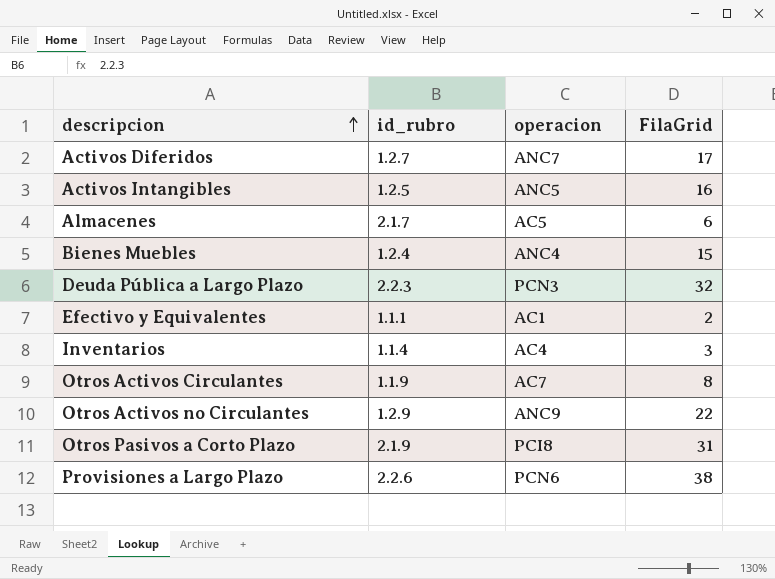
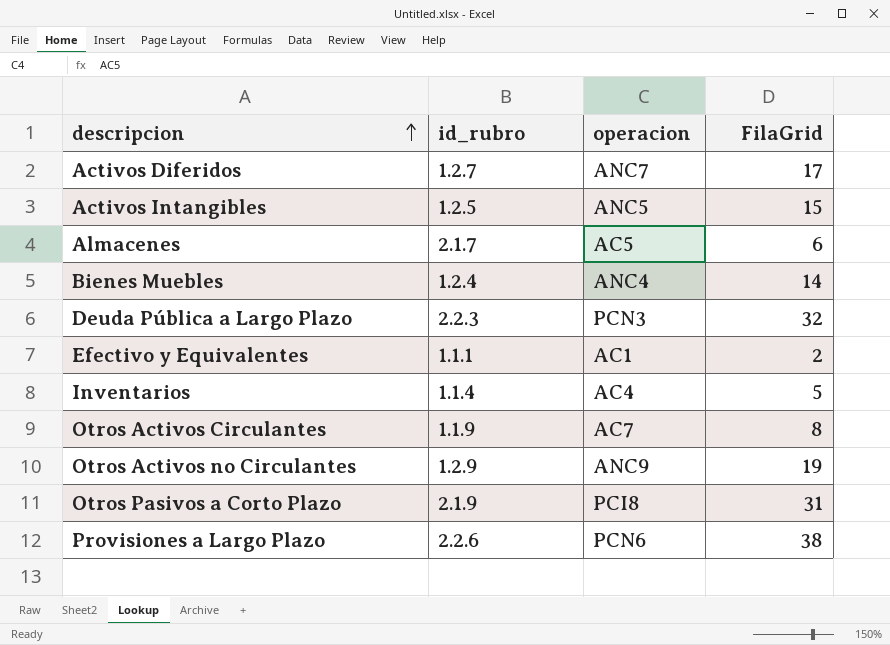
Activos Intangibles | FilaGrid: 16 -> 15
Bienes Muebles | FilaGrid: 15 -> 14
Inventarios | FilaGrid: 3 -> 5
Otros Activos no Circulantes | FilaGrid: 22 -> 19

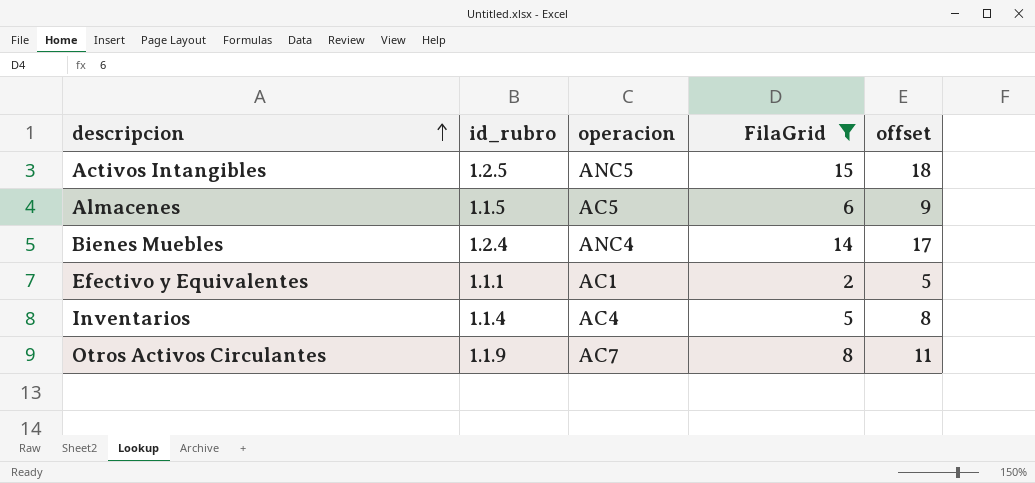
filter: none -> FilaGrid <= 15
column offset | formula: none -> [FilaGrid] + 3
Almacenes | id_rubro: 2.1.7 -> 1.1.5

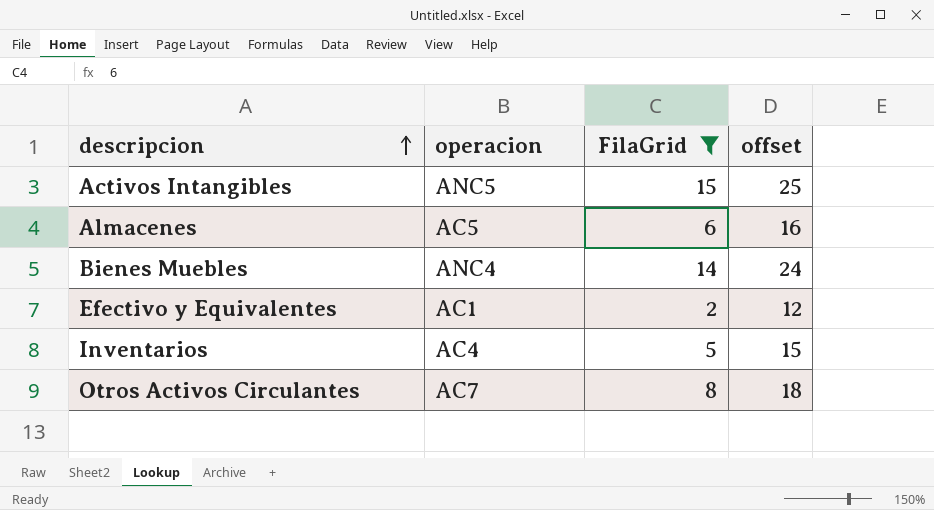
column id_rubro | position: 2 -> none
column offset | formula: [FilaGrid] + 3 -> [FilaGrid] + 10

